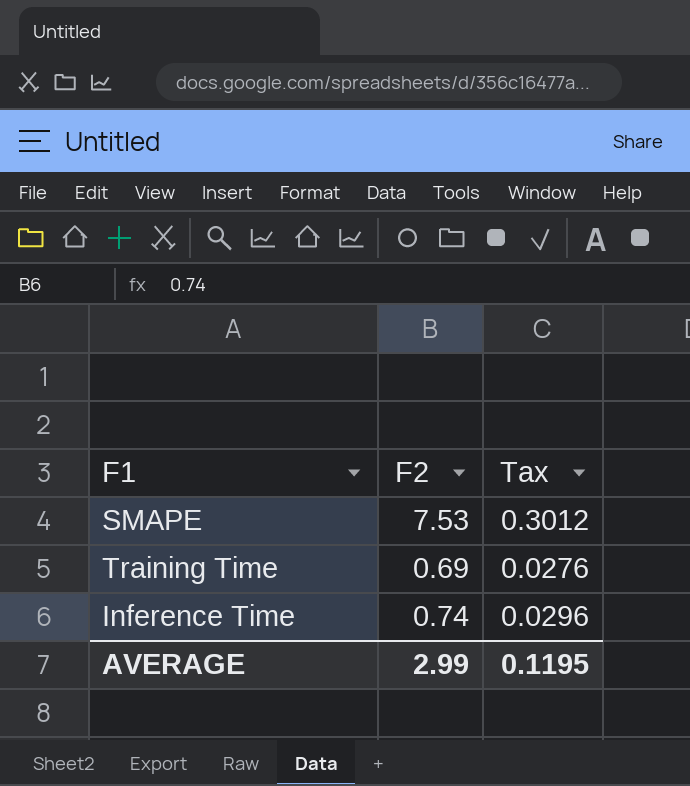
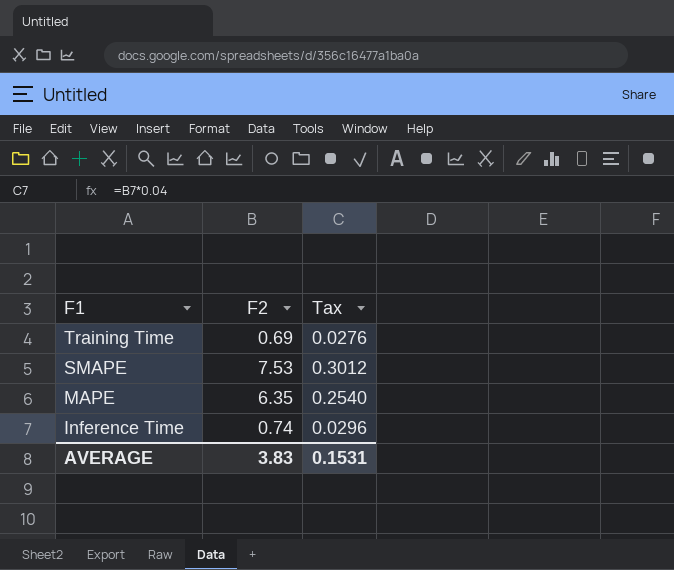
row order: none -> F1 descending
row MAPE: none -> 6.35 | 0.2540
AVERAGE | F2: 2.99 -> 3.83
AVERAGE | Tax: 0.1195 -> 0.1531

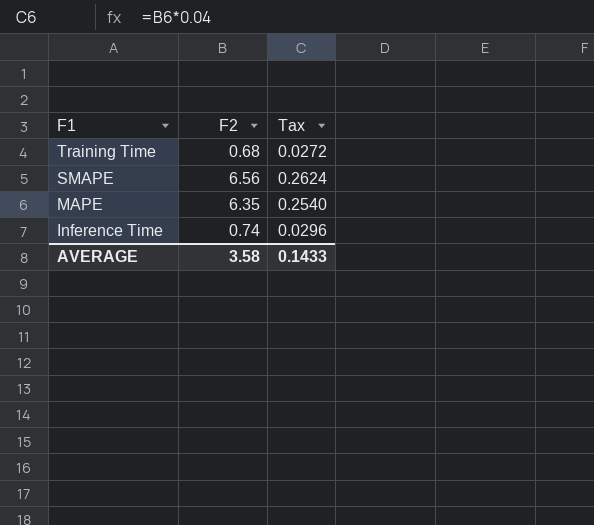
Training Time | F2: 0.69 -> 0.68
Training Time | Tax: 0.0276 -> 0.0272
SMAPE | F2: 7.53 -> 6.56
SMAPE | Tax: 0.3012 -> 0.2624
AVERAGE | F2: 3.83 -> 3.58
AVERAGE | Tax: 0.1531 -> 0.1433

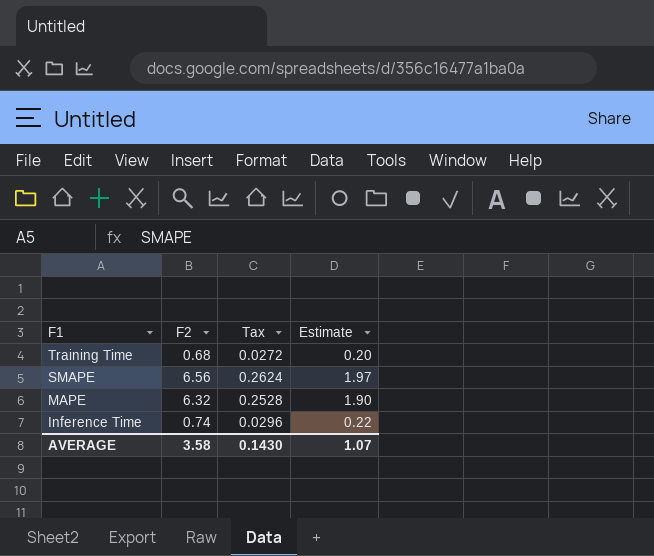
column Estimate | formula: none -> [F2] * 0.3
MAPE | F2: 6.35 -> 6.32
MAPE | Tax: 0.2540 -> 0.2528
AVERAGE | Tax: 0.1433 -> 0.1430

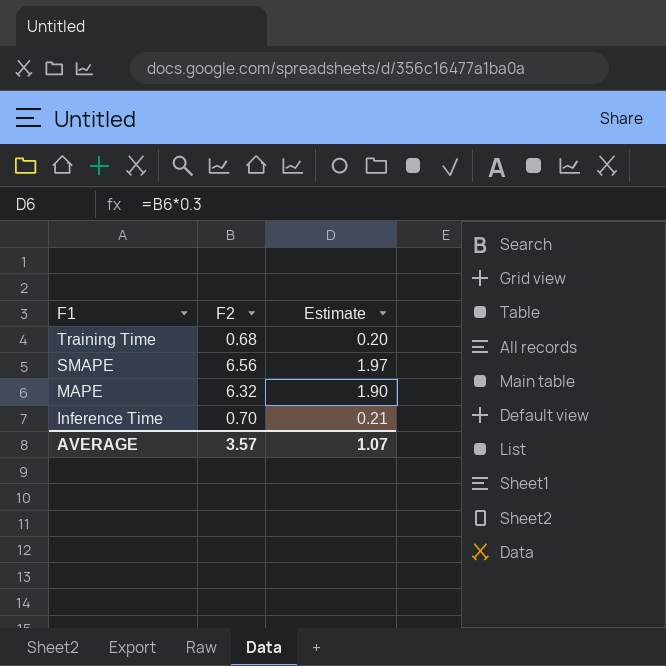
column Tax | formula: [F2] * 0.04 -> none
Inference Time | F2: 0.74 -> 0.70
Inference Time | Estimate: 0.22 -> 0.21
AVERAGE | F2: 3.58 -> 3.57

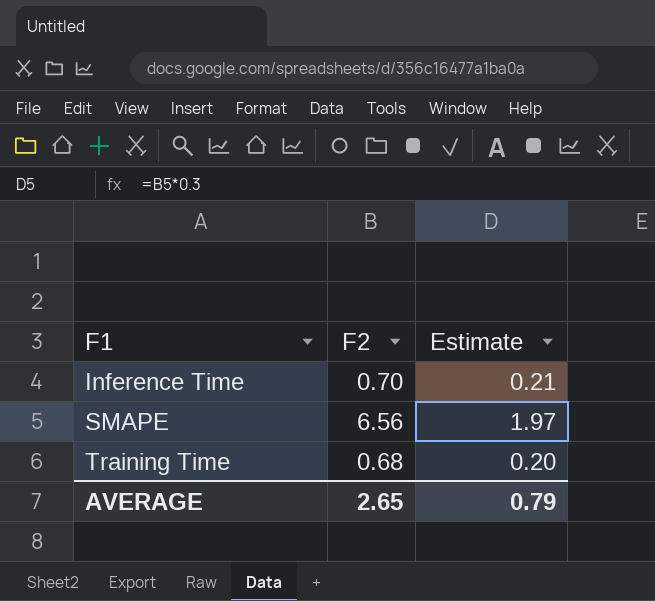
row order: F1 descending -> F1 ascending
row MAPE: 6.32 | 1.90 -> none
AVERAGE | F2: 3.57 -> 2.65
AVERAGE | Estimate: 1.07 -> 0.79

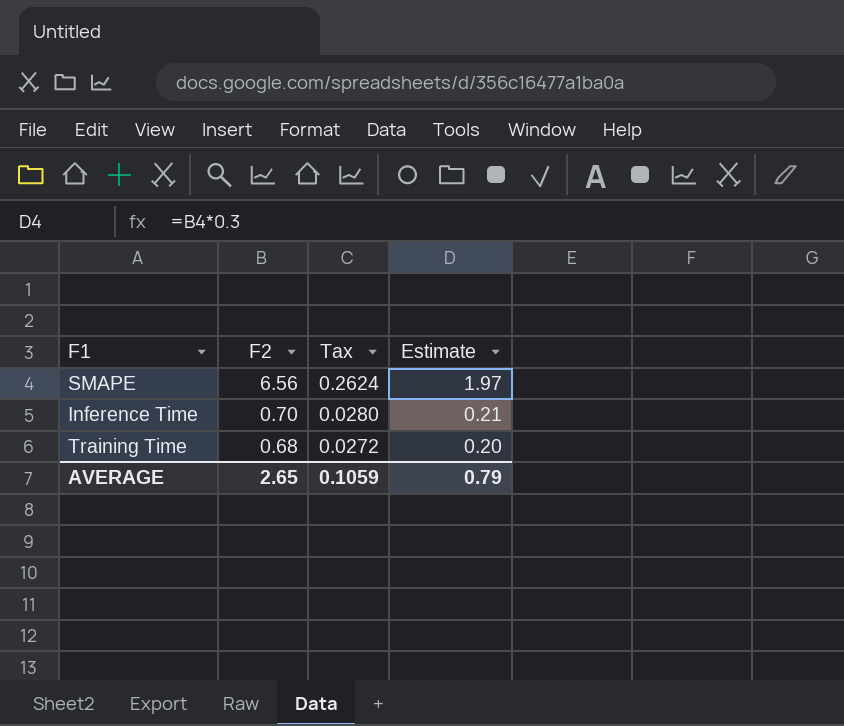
row order: F1 ascending -> F2 descending
column Tax | formula: none -> [F2] * 0.04

